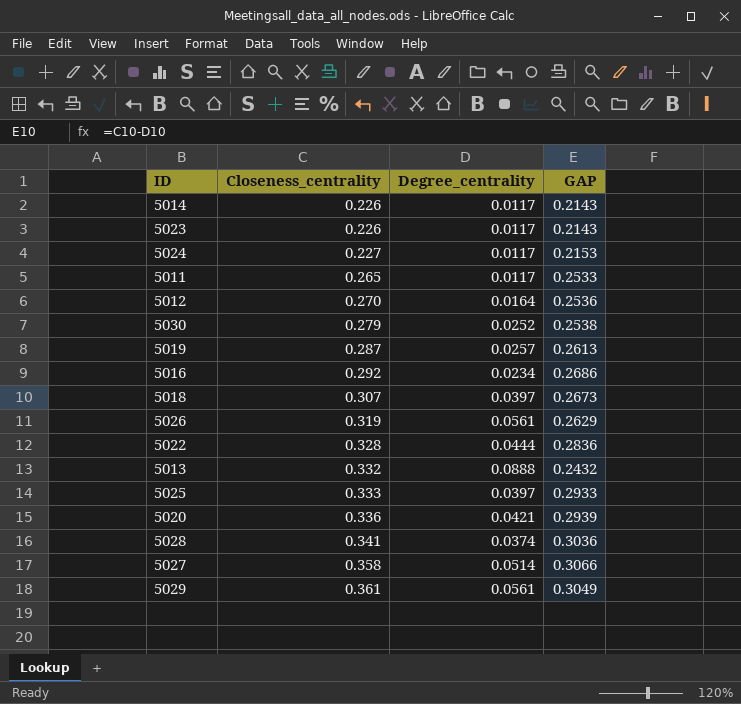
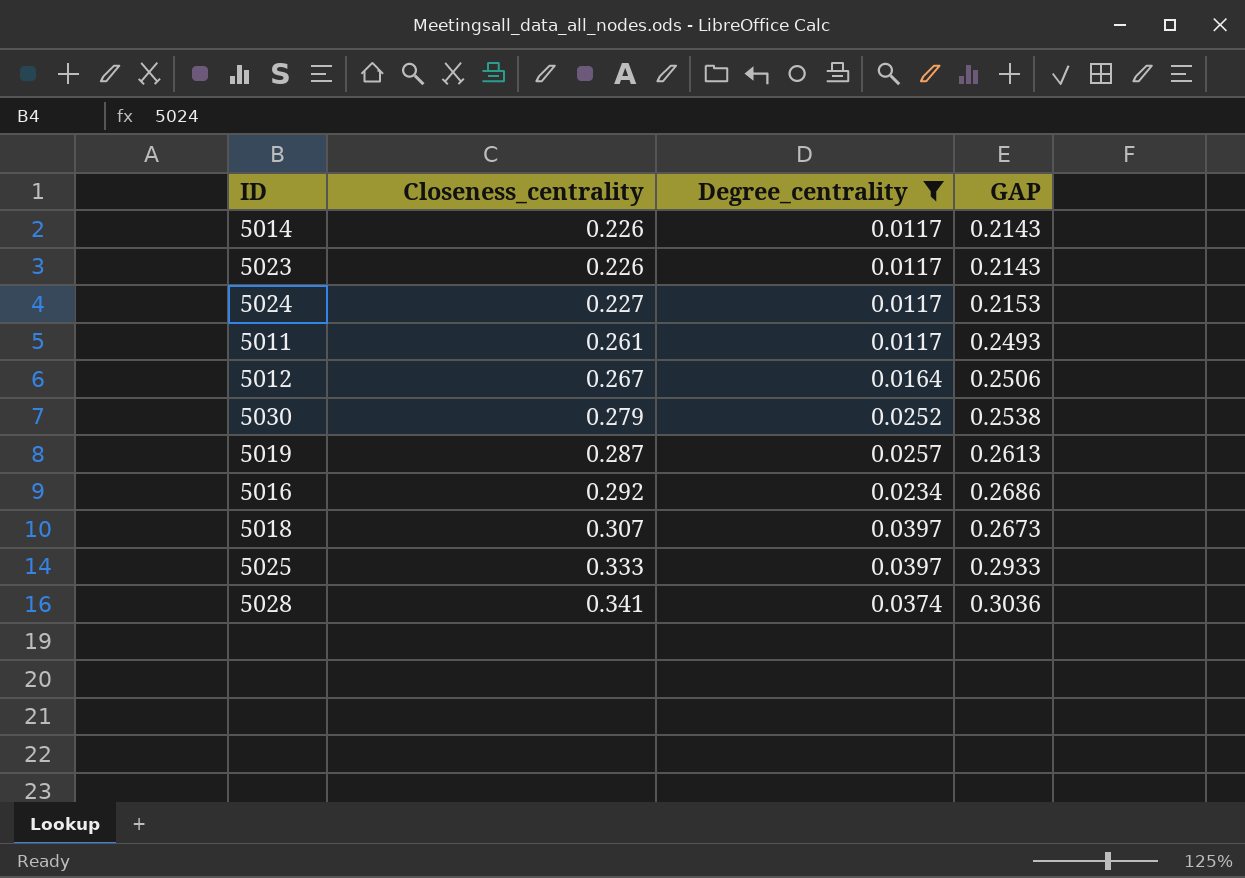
filter: none -> Degree_centrality <= 0.0397
5011 | Closeness_centrality: 0.265 -> 0.261
5011 | GAP: 0.2533 -> 0.2493
5012 | Closeness_centrality: 0.270 -> 0.267
5012 | GAP: 0.2536 -> 0.2506

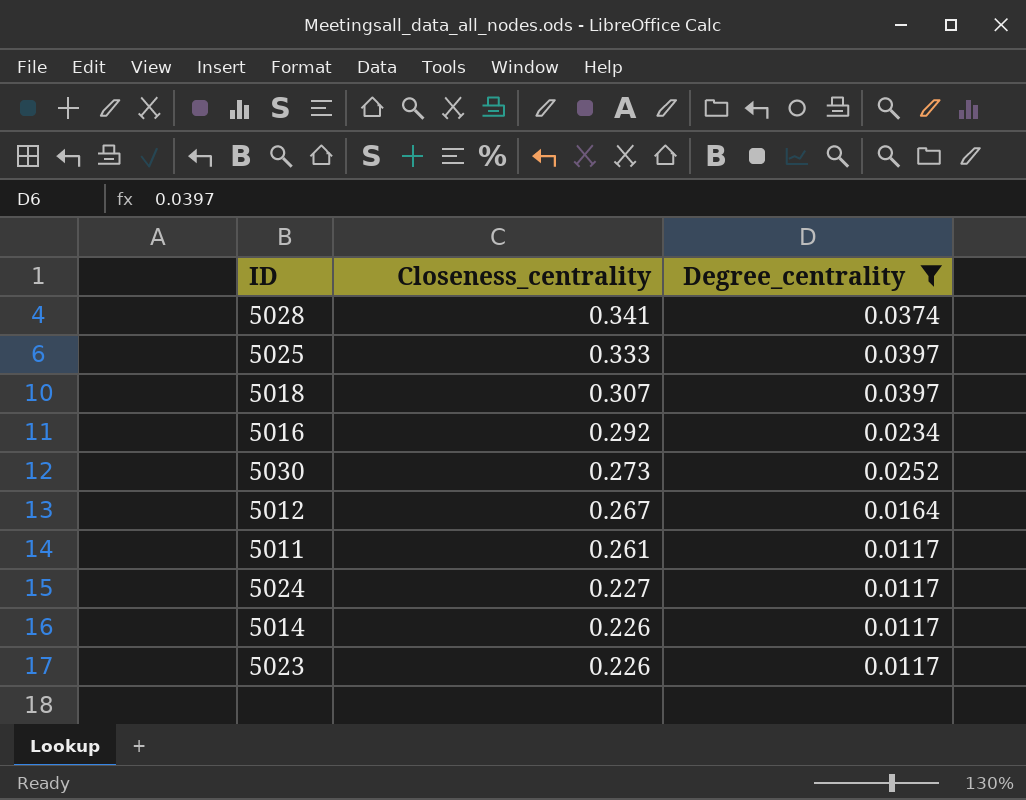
row order: Closeness_centrality ascending -> Closeness_centrality descending
column GAP | formula: [Closeness_centrality] - [Degree_centrality] -> none
row 5019: 0.287 | 0.0257 | 0.2613 -> none
5030 | Closeness_centrality: 0.279 -> 0.273

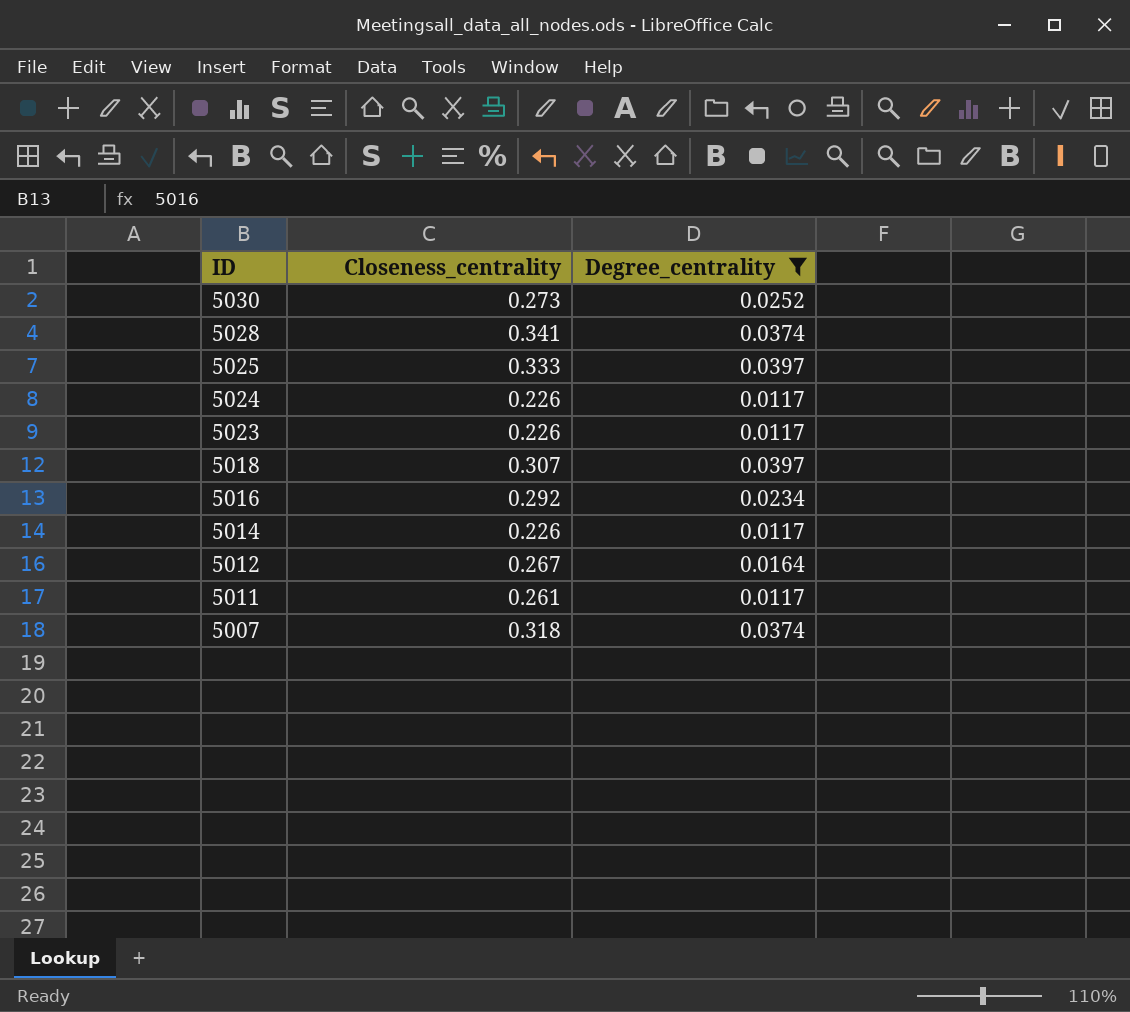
row order: Closeness_centrality descending -> ID descending
5024 | Closeness_centrality: 0.227 -> 0.226
row 5007: none -> 0.318 | 0.0374

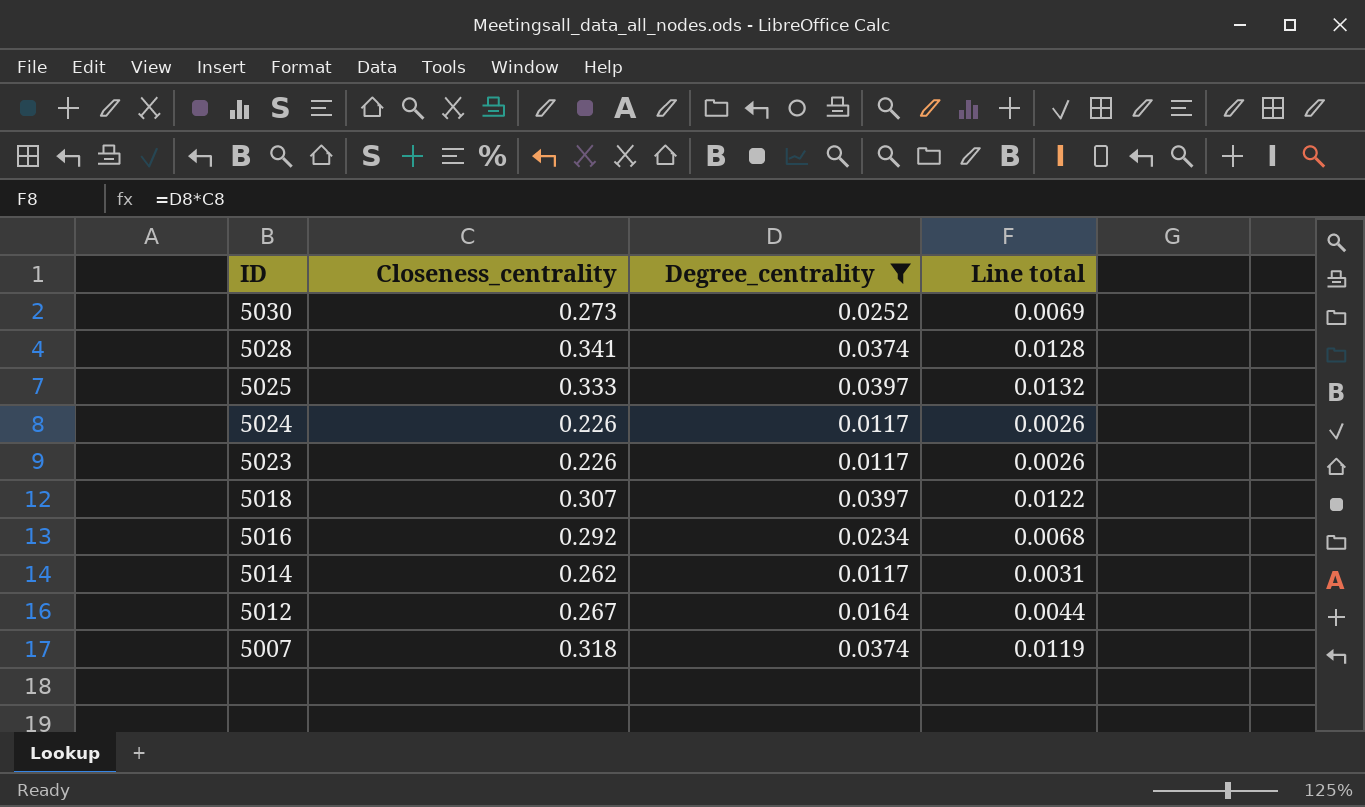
column Line total | formula: none -> [Closeness_centrality] * [Degree_centrality]
row 5011: 0.261 | 0.0117 -> none
5014 | Closeness_centrality: 0.226 -> 0.262

